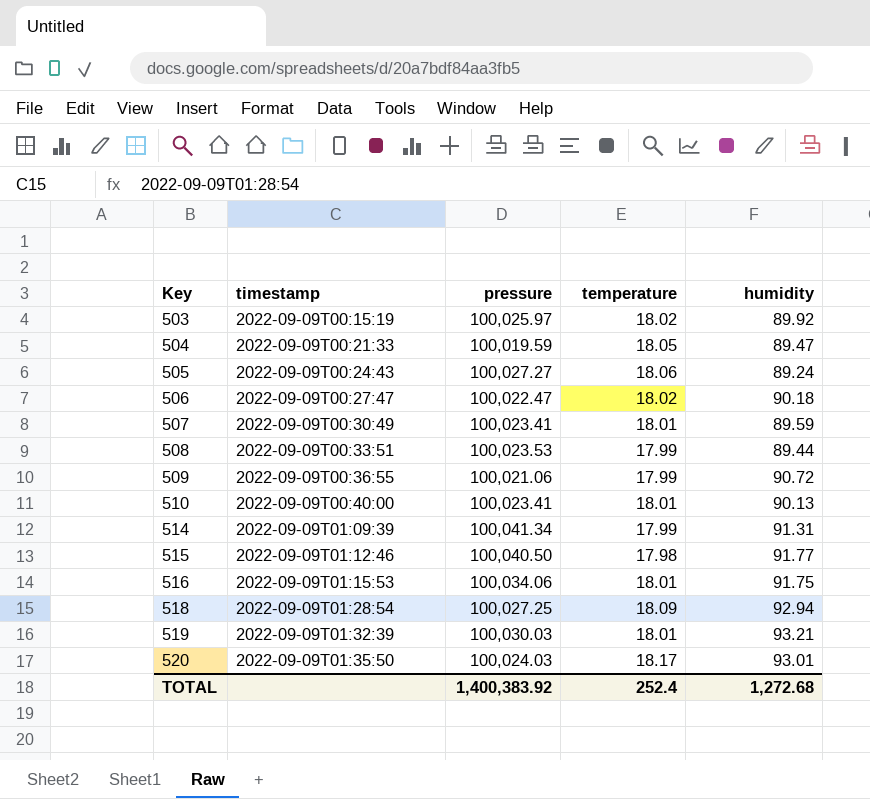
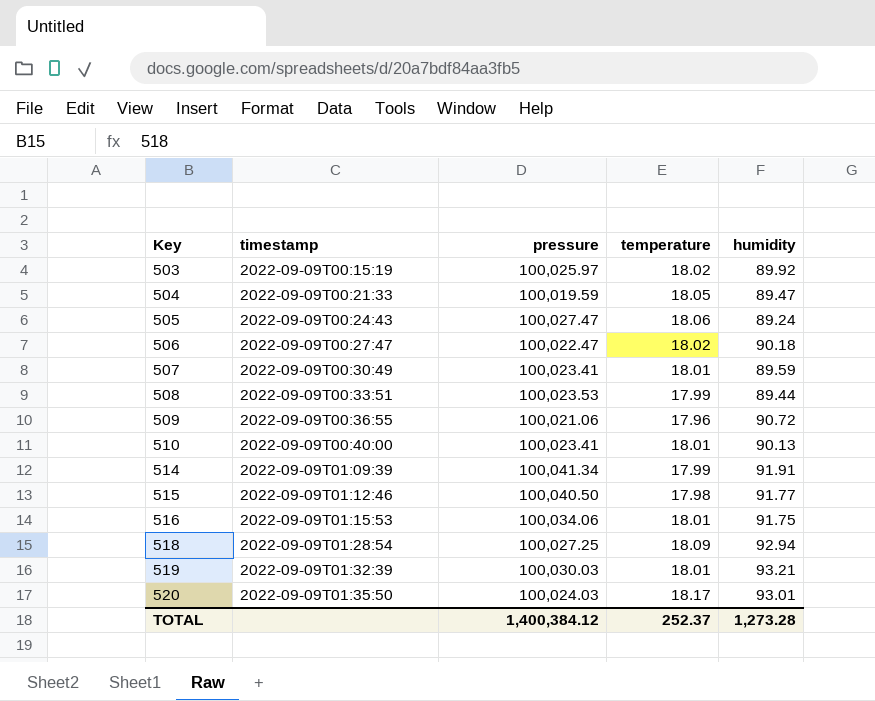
505 | pressure: 100,027.27 -> 100,027.47
509 | temperature: 17.99 -> 17.96
514 | humidity: 91.31 -> 91.91
TOTAL | pressure: 1,400,383.92 -> 1,400,384.12
TOTAL | temperature: 252.4 -> 252.37
TOTAL | humidity: 1,272.68 -> 1,273.28

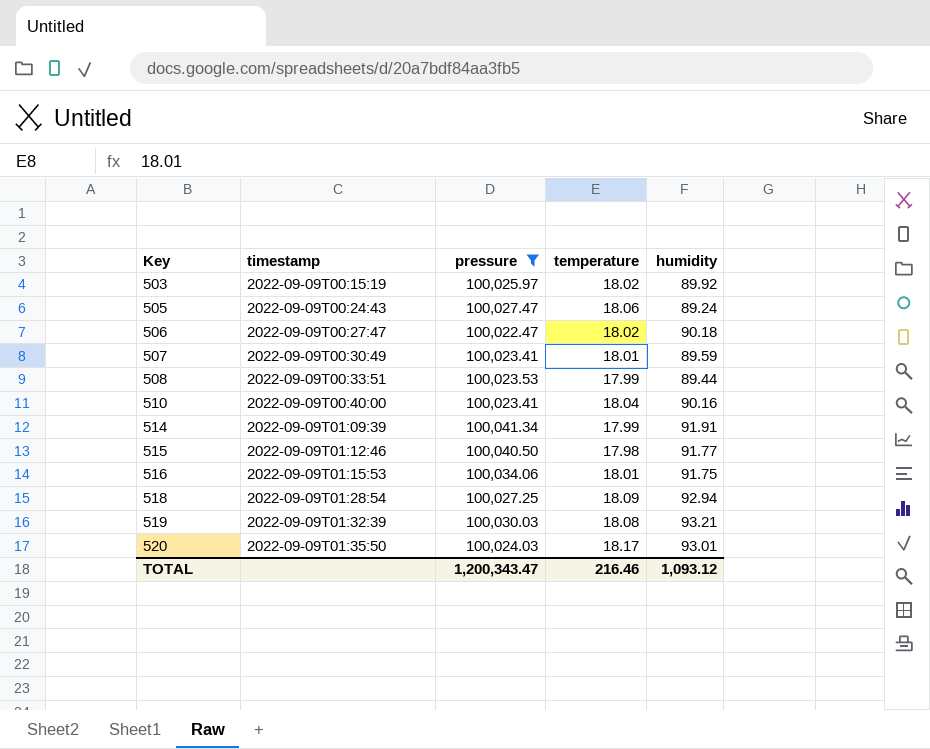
filter: none -> pressure >= 100,022.47
510 | temperature: 18.01 -> 18.04
510 | humidity: 90.13 -> 90.16
519 | temperature: 18.01 -> 18.08
TOTAL | pressure: 1,400,384.12 -> 1,200,343.47
TOTAL | temperature: 252.37 -> 216.46
TOTAL | humidity: 1,273.28 -> 1,093.12

